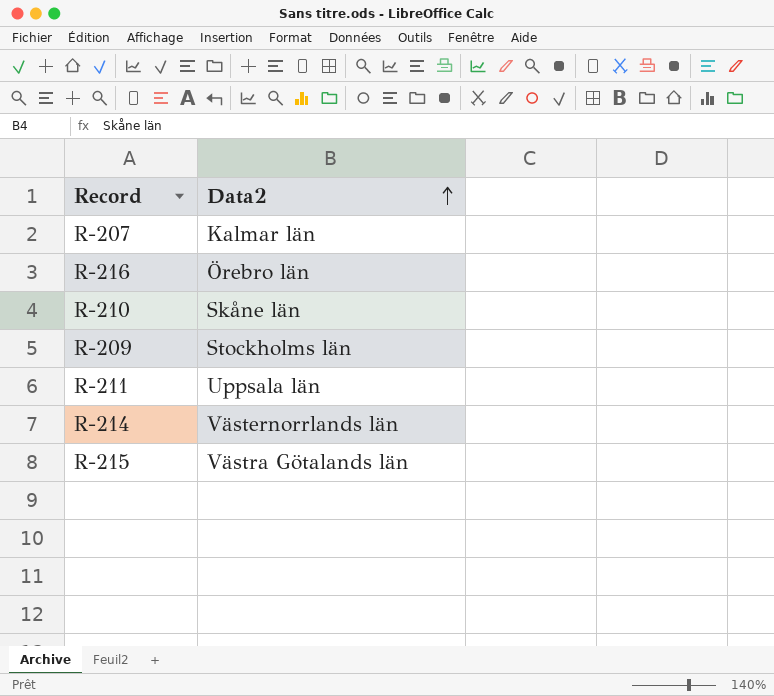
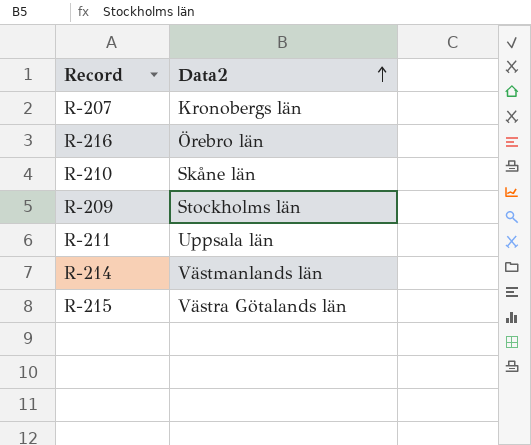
R-207 | Data2: Kalmar län -> Kronobergs län
R-214 | Data2: Västernorrlands län -> Västmanlands län

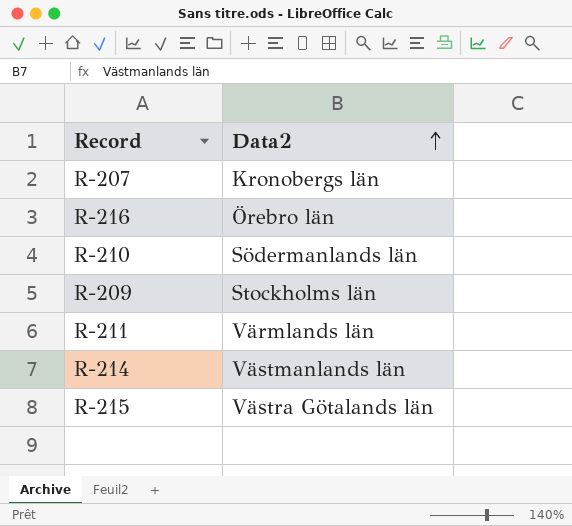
R-210 | Data2: Skåne län -> Södermanlands län
R-211 | Data2: Uppsala län -> Värmlands län

